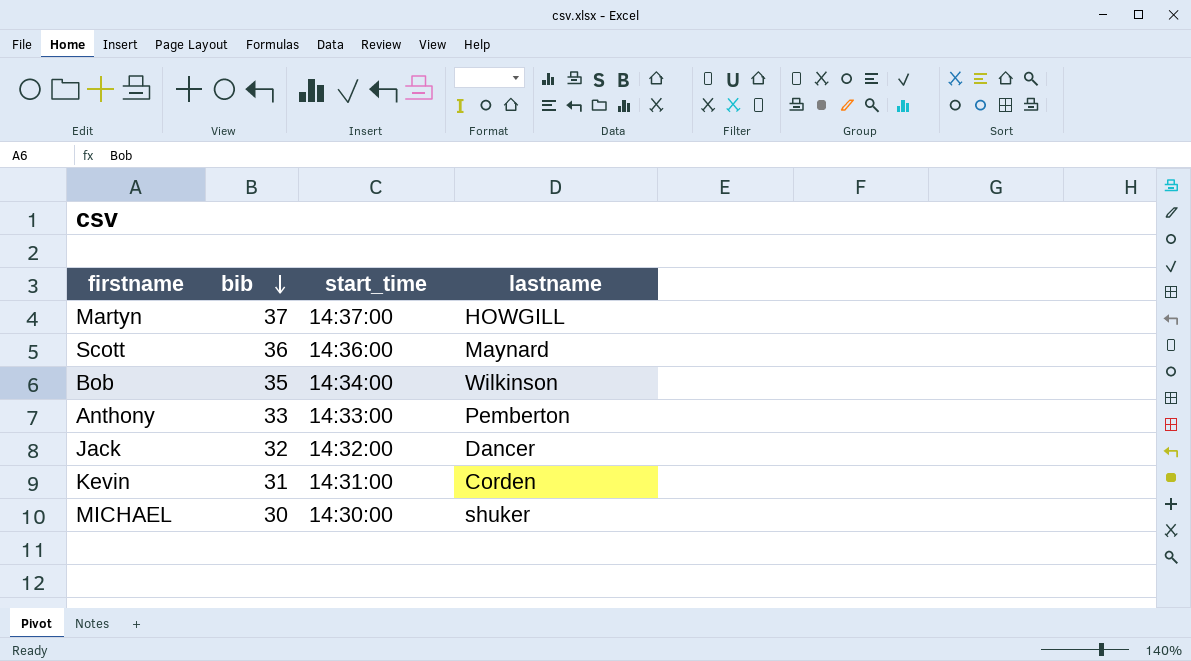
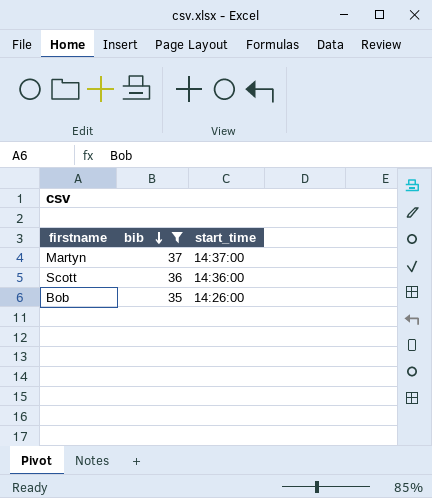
filter: none -> bib >= 35
column lastname | position: 4 -> none
Bob | start_time: 14:34:00 -> 14:26:00

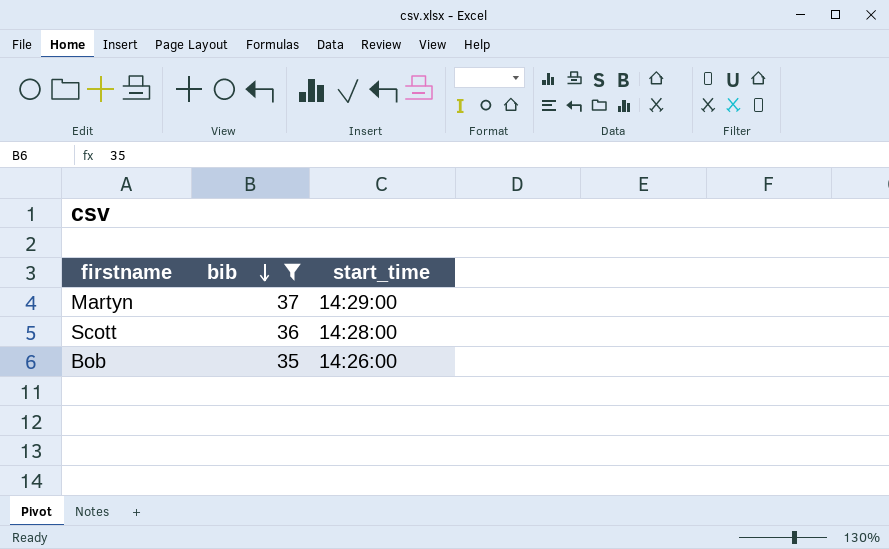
Martyn | start_time: 14:37:00 -> 14:29:00
Scott | start_time: 14:36:00 -> 14:28:00

